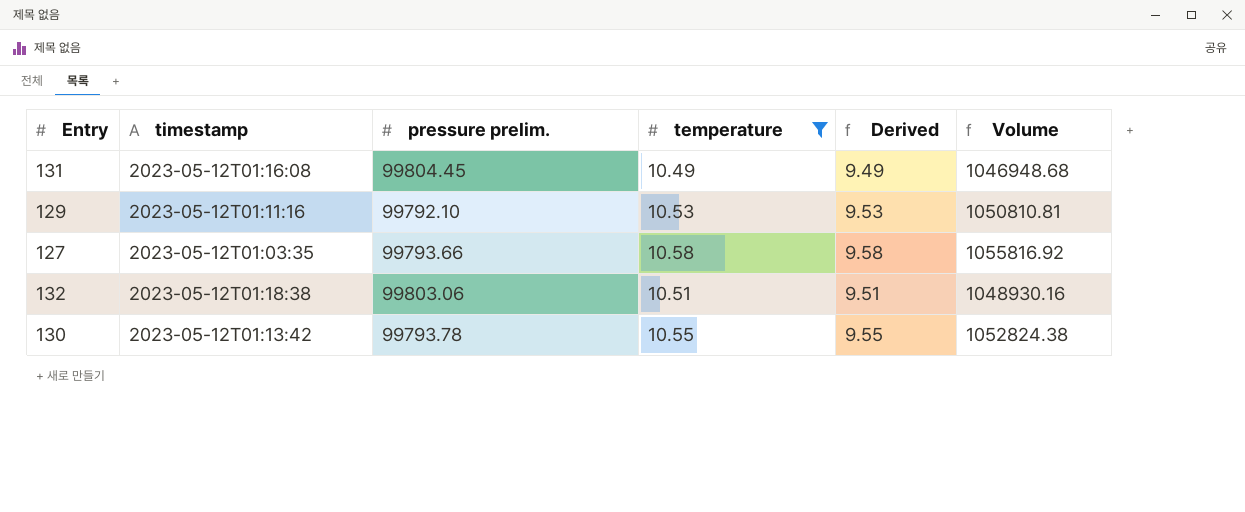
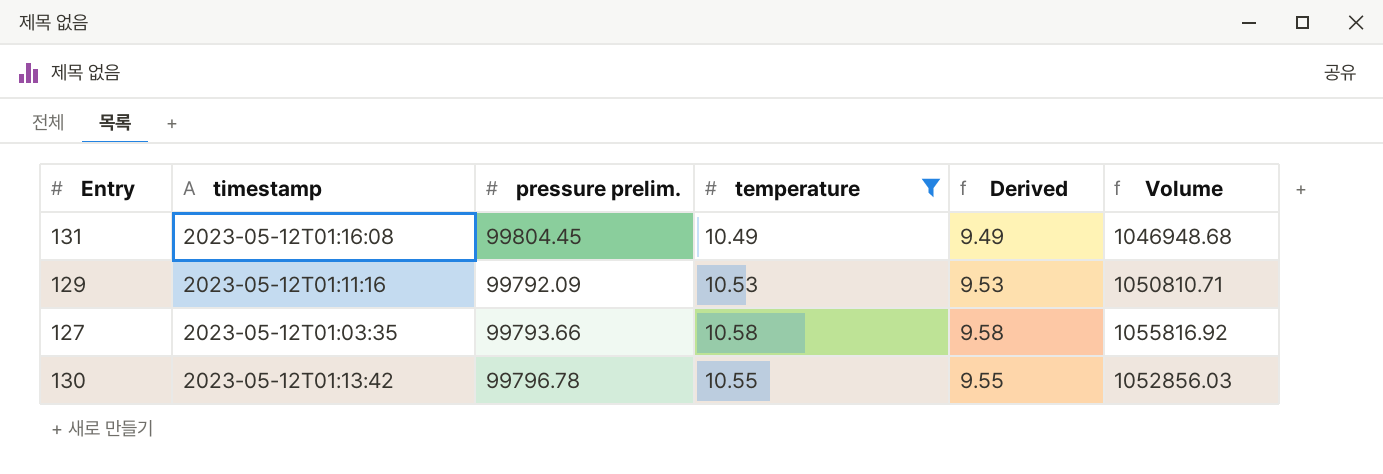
row 132: 2023-05-12T01:18:38 | 99803.06 | 10.51 | 9.51 | 1048930.16 -> none
129 | pressure prelim.: 99792.10 -> 99792.09
129 | Volume: 1050810.81 -> 1050810.71
130 | pressure prelim.: 99793.78 -> 99796.78
130 | Volume: 1052824.38 -> 1052856.03

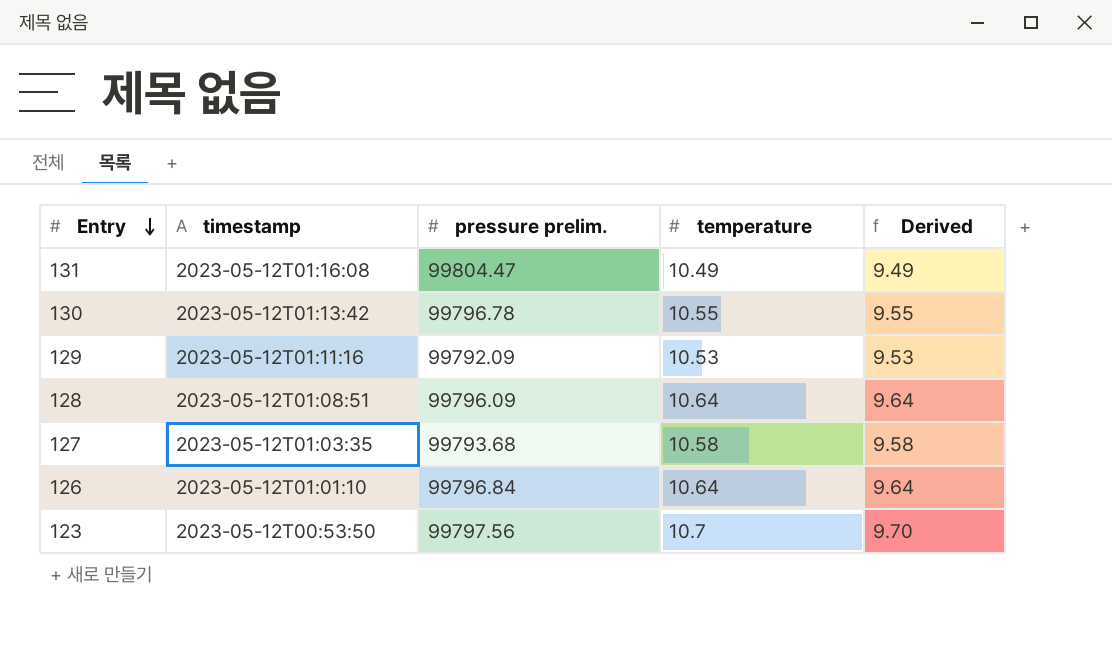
filter: temperature <= 10.58 -> none
row order: none -> Entry descending
column Volume | formula: [pressure prelim.] * [temperature] -> none
131 | pressure prelim.: 99804.45 -> 99804.47
127 | pressure prelim.: 99793.66 -> 99793.68

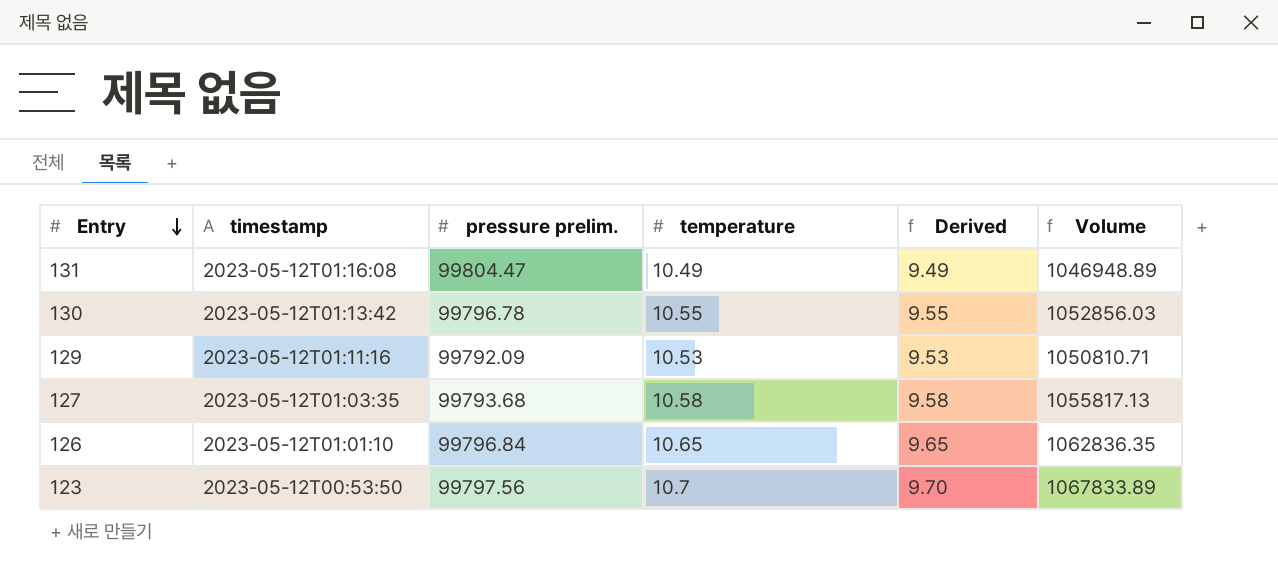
column Volume | formula: none -> [pressure prelim.] * [temperature]
row 128: 2023-05-12T01:08:51 | 99796.09 | 10.64 | 9.64 -> none
126 | temperature: 10.64 -> 10.65
126 | Derived: 9.64 -> 9.65

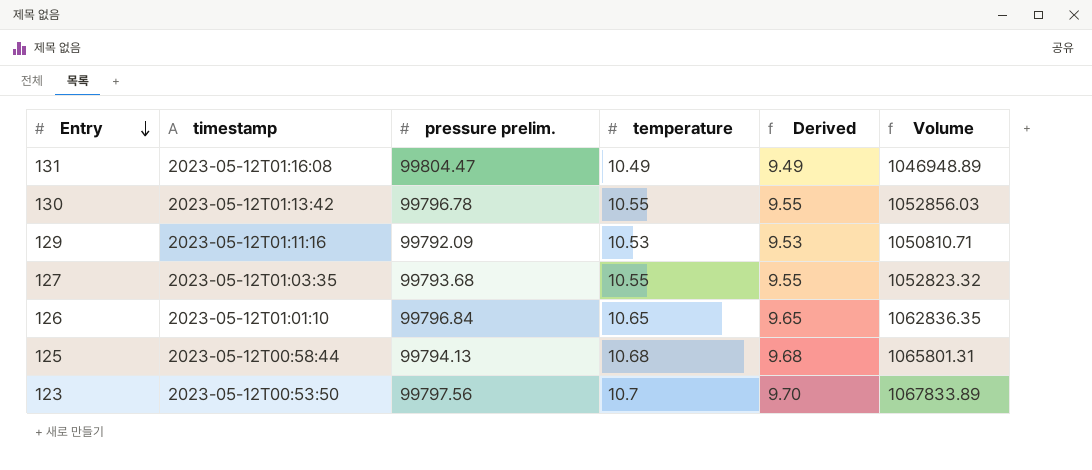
127 | temperature: 10.58 -> 10.55
127 | Derived: 9.58 -> 9.55
127 | Volume: 1055817.13 -> 1052823.32
row 125: none -> 2023-05-12T00:58:44 | 99794.13 | 10.68 | 9.68 | 1065801.31

